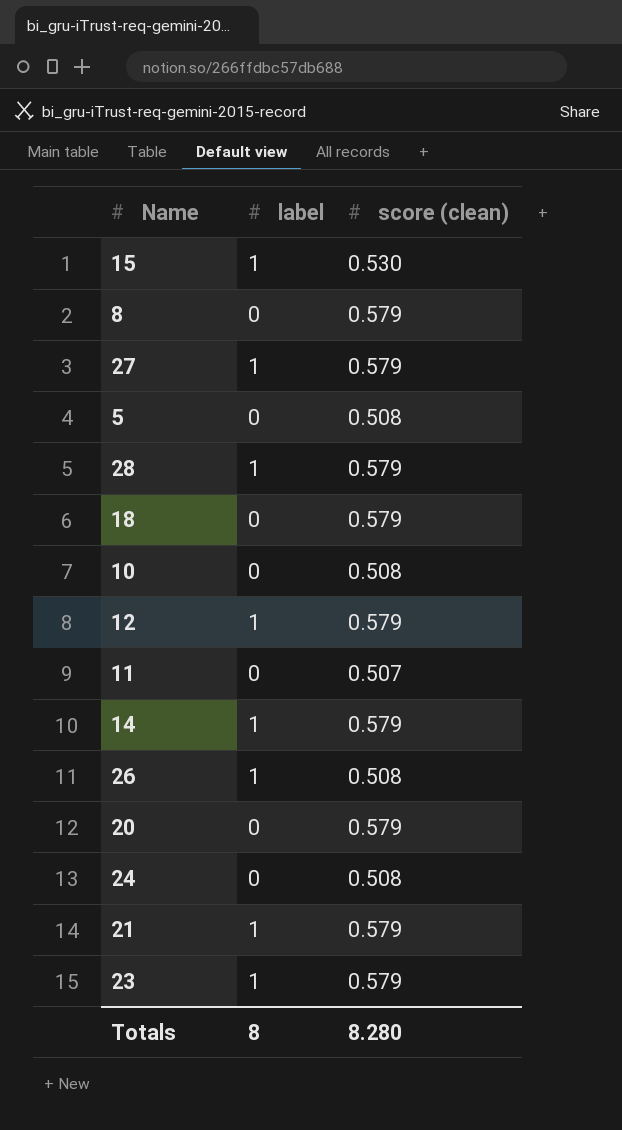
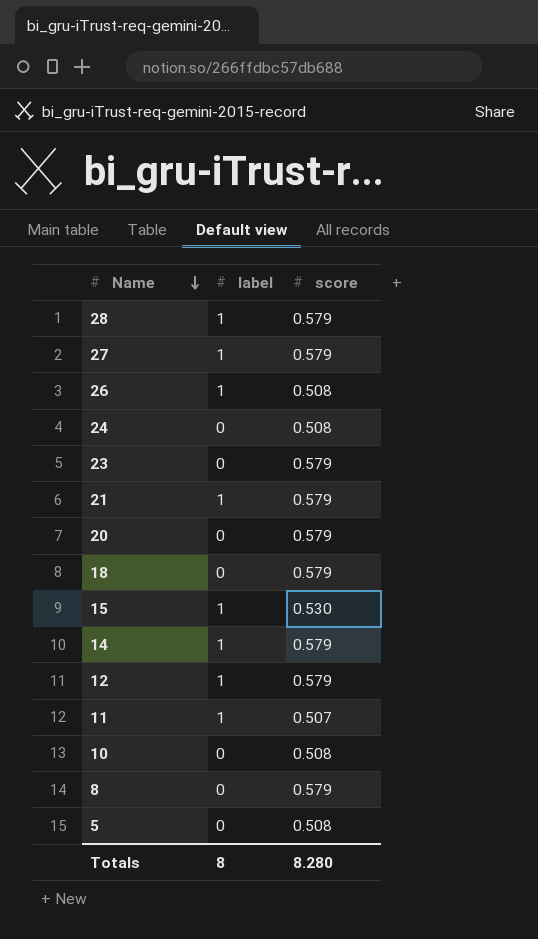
row order: none -> Name descending
column name: score (clean) -> score
23 | label: 1 -> 0
11 | label: 0 -> 1

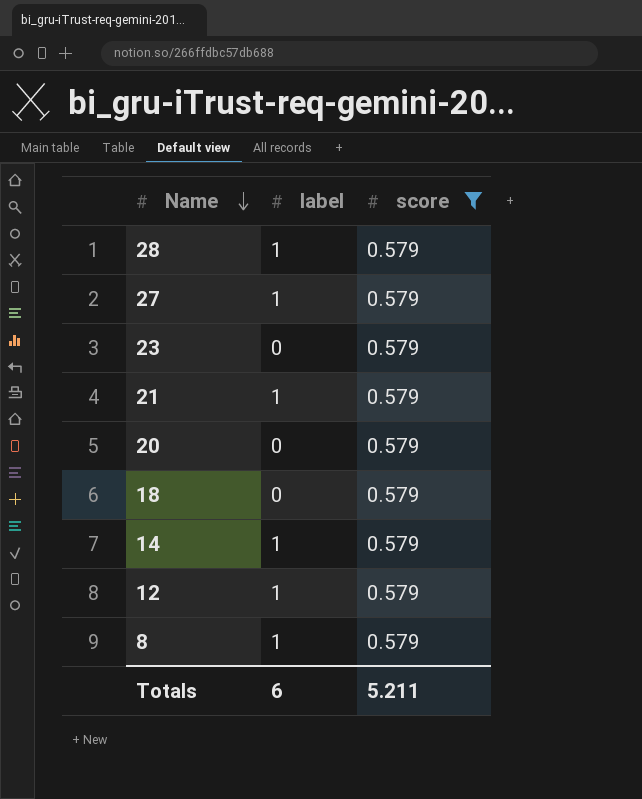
filter: none -> score = 0.579
8 | label: 0 -> 1
Totals | label: 8 -> 6
Totals | score: 8.280 -> 5.211

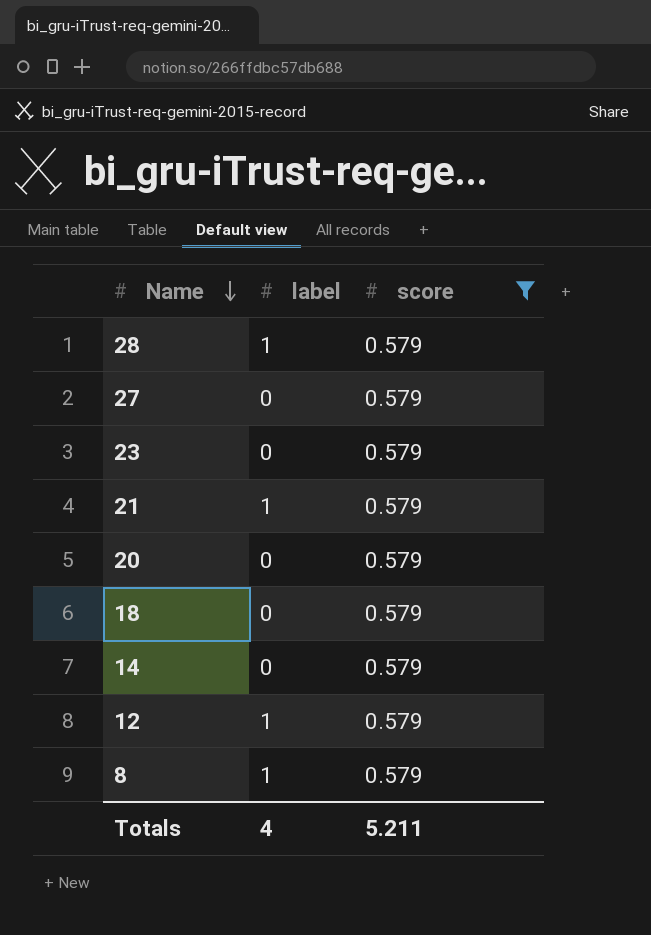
27 | label: 1 -> 0
14 | label: 1 -> 0
Totals | label: 6 -> 4

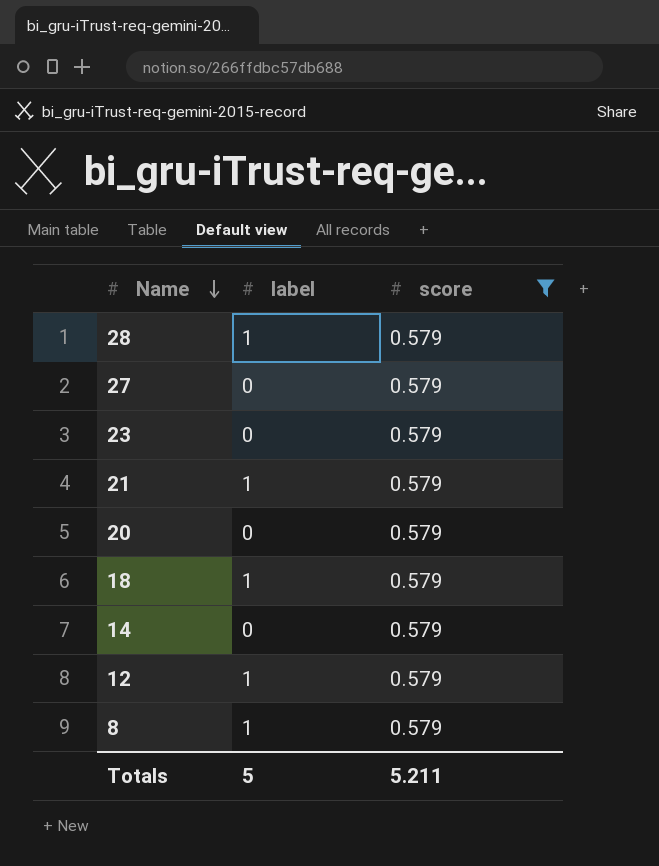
18 | label: 0 -> 1
Totals | label: 4 -> 5

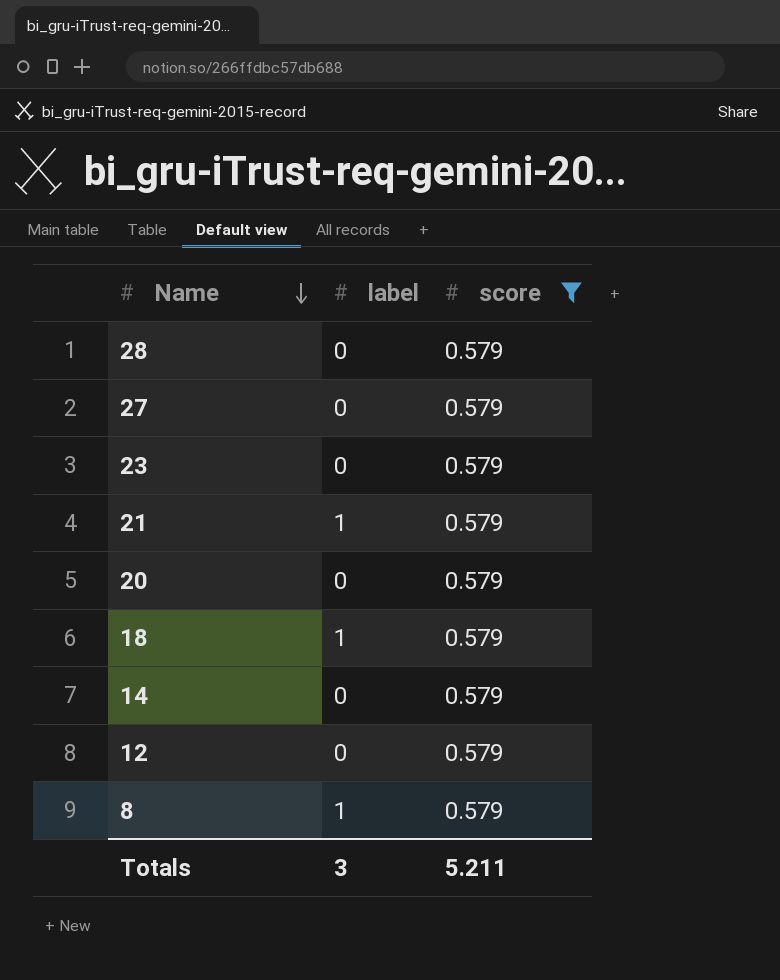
28 | label: 1 -> 0
12 | label: 1 -> 0
Totals | label: 5 -> 3

